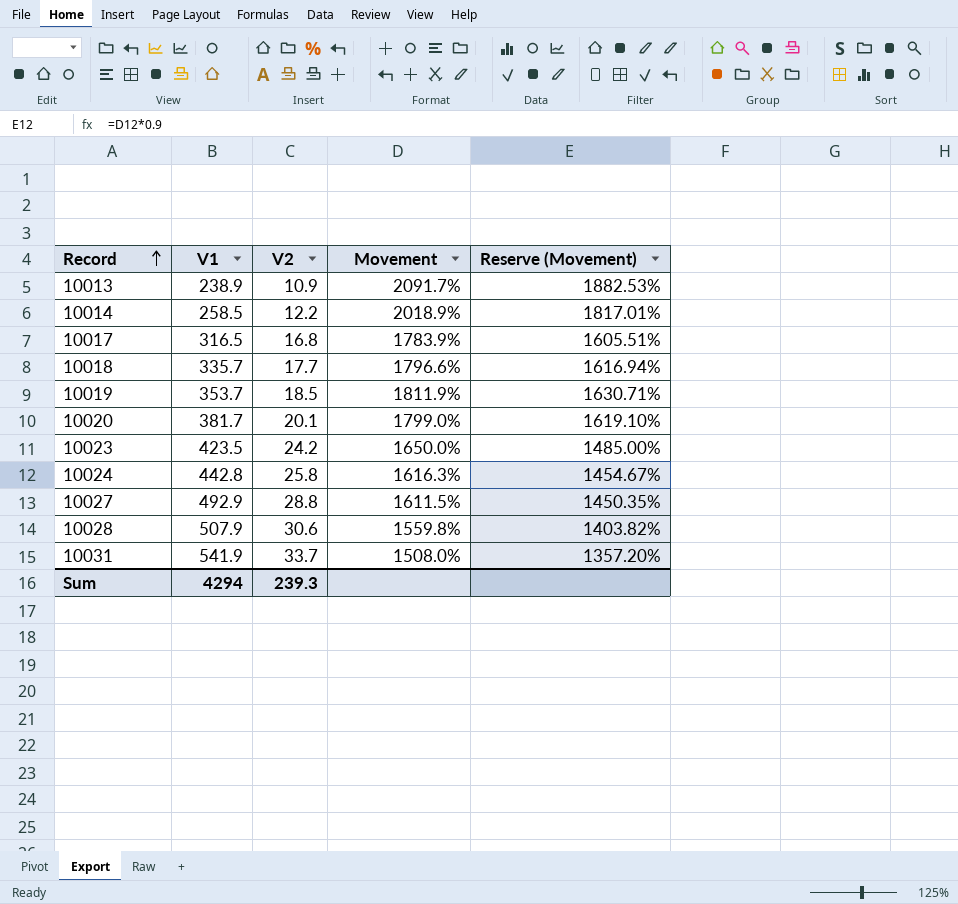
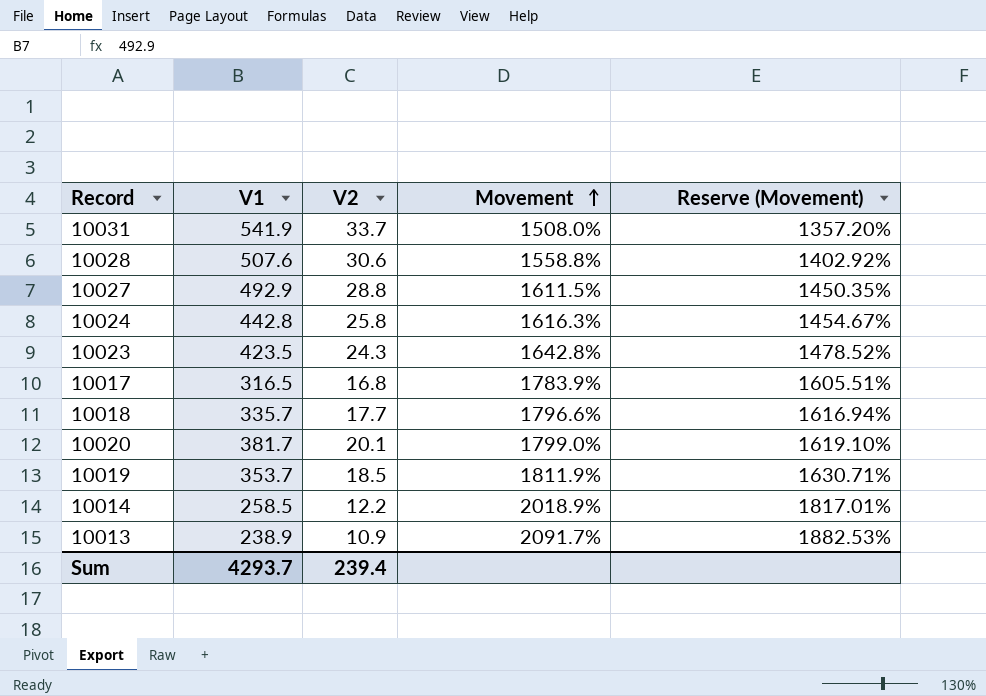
row order: Record ascending -> Movement ascending
10028 | V1: 507.9 -> 507.6
10028 | Movement: 1559.8% -> 1558.8%
10028 | Reserve (Movement): 1403.82% -> 1402.92%
10023 | V2: 24.2 -> 24.3
10023 | Movement: 1650.0% -> 1642.8%
10023 | Reserve (Movement): 1485.00% -> 1478.52%
Sum | V1: 4294 -> 4293.7
Sum | V2: 239.3 -> 239.4

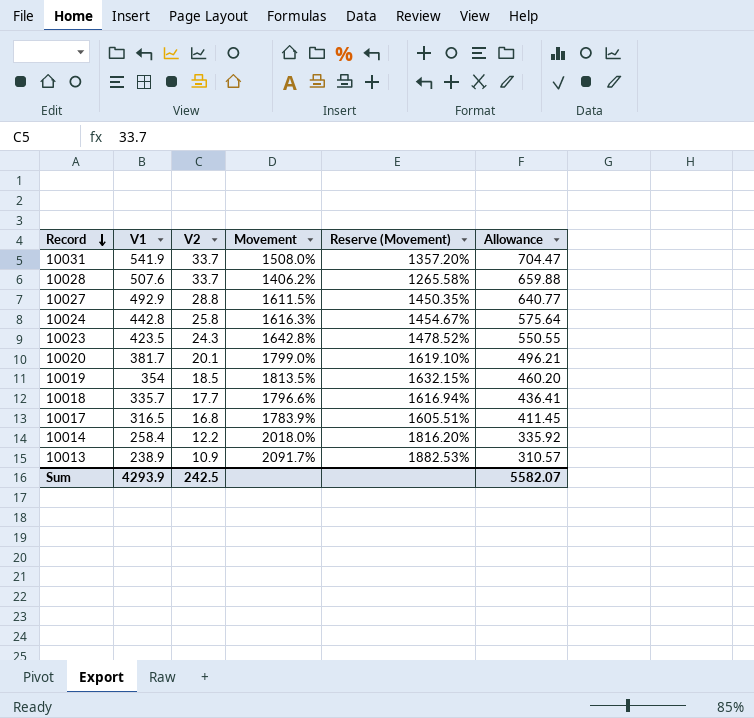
row order: Movement ascending -> Record descending
column Allowance | formula: none -> [V1] * 1.3
10028 | V2: 30.6 -> 33.7
10028 | Movement: 1558.8% -> 1406.2%
10028 | Reserve (Movement): 1402.92% -> 1265.58%
10019 | V1: 353.7 -> 354
10019 | Movement: 1811.9% -> 1813.5%
10019 | Reserve (Movement): 1630.71% -> 1632.15%
10014 | V1: 258.5 -> 258.4
10014 | Movement: 2018.9% -> 2018.0%
10014 | Reserve (Movement): 1817.01% -> 1816.20%
Sum | V1: 4293.7 -> 4293.9
Sum | V2: 239.4 -> 242.5

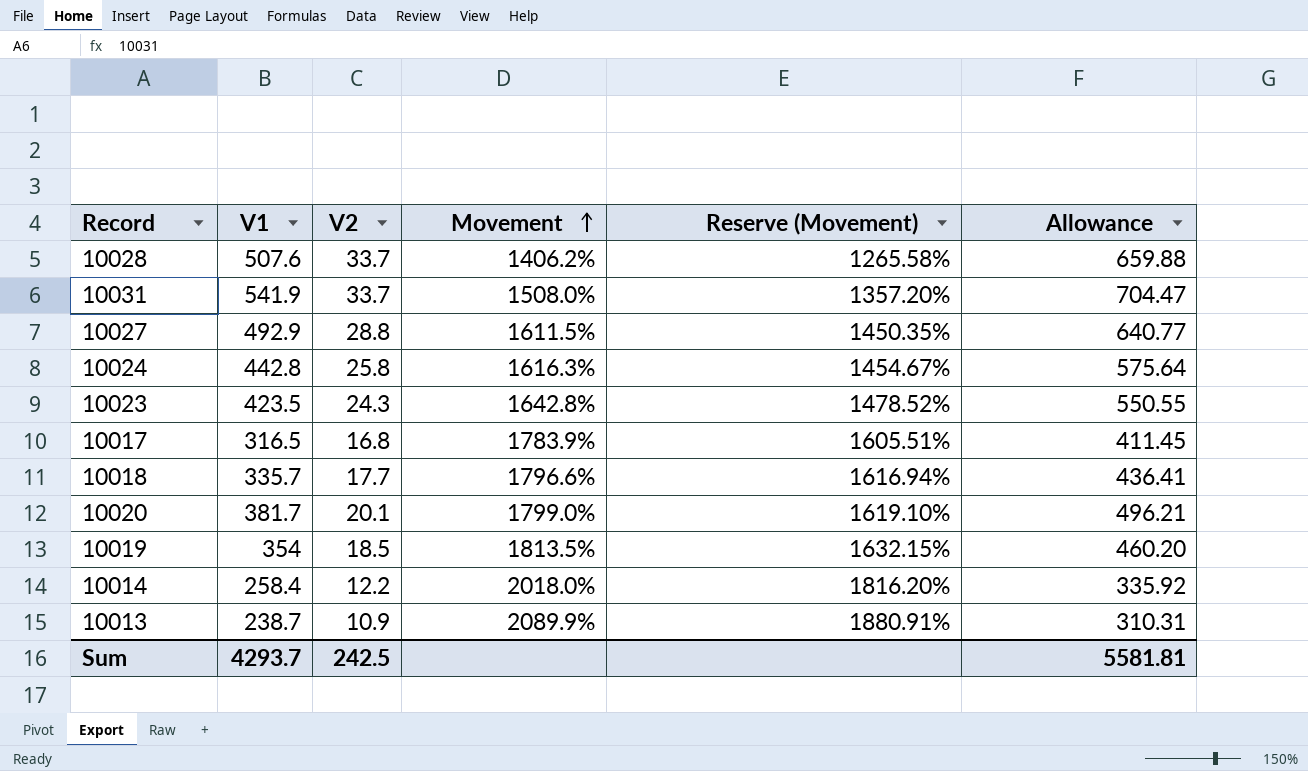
row order: Record descending -> Movement ascending
10013 | V1: 238.9 -> 238.7
10013 | Movement: 2091.7% -> 2089.9%
10013 | Reserve (Movement): 1882.53% -> 1880.91%
10013 | Allowance: 310.57 -> 310.31
Sum | V1: 4293.9 -> 4293.7
Sum | Allowance: 5582.07 -> 5581.81

